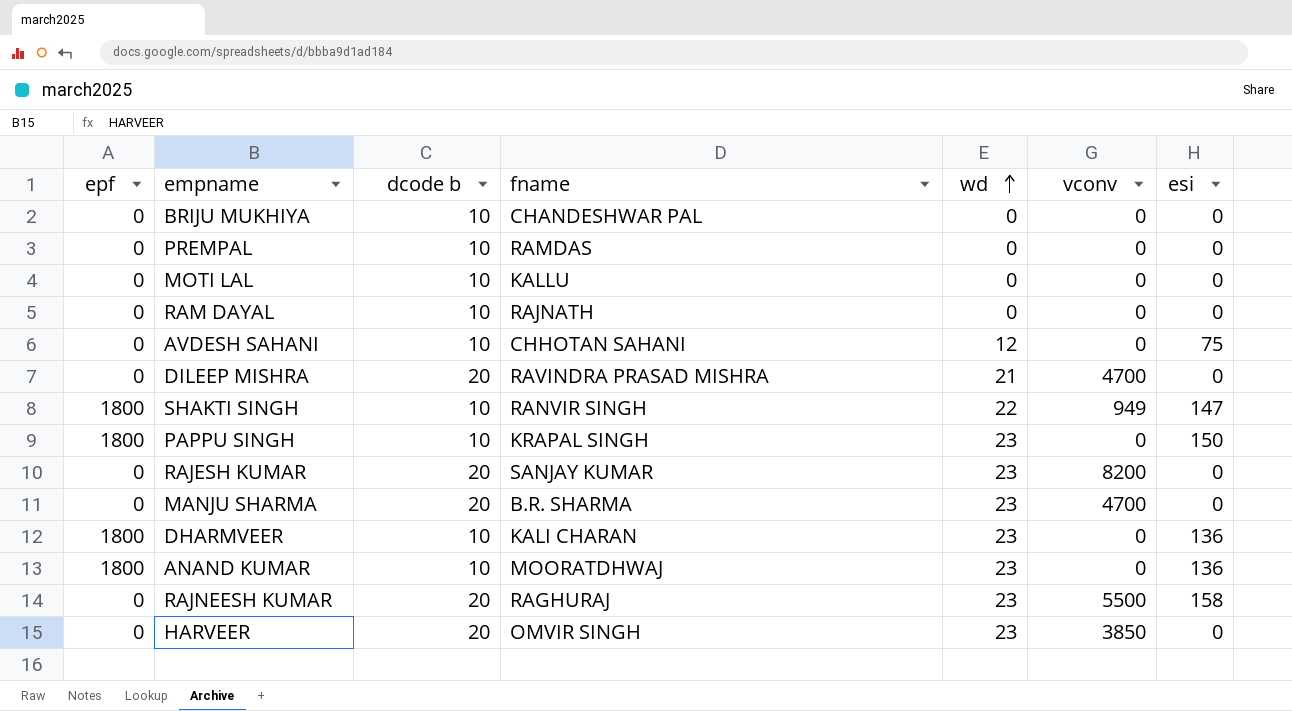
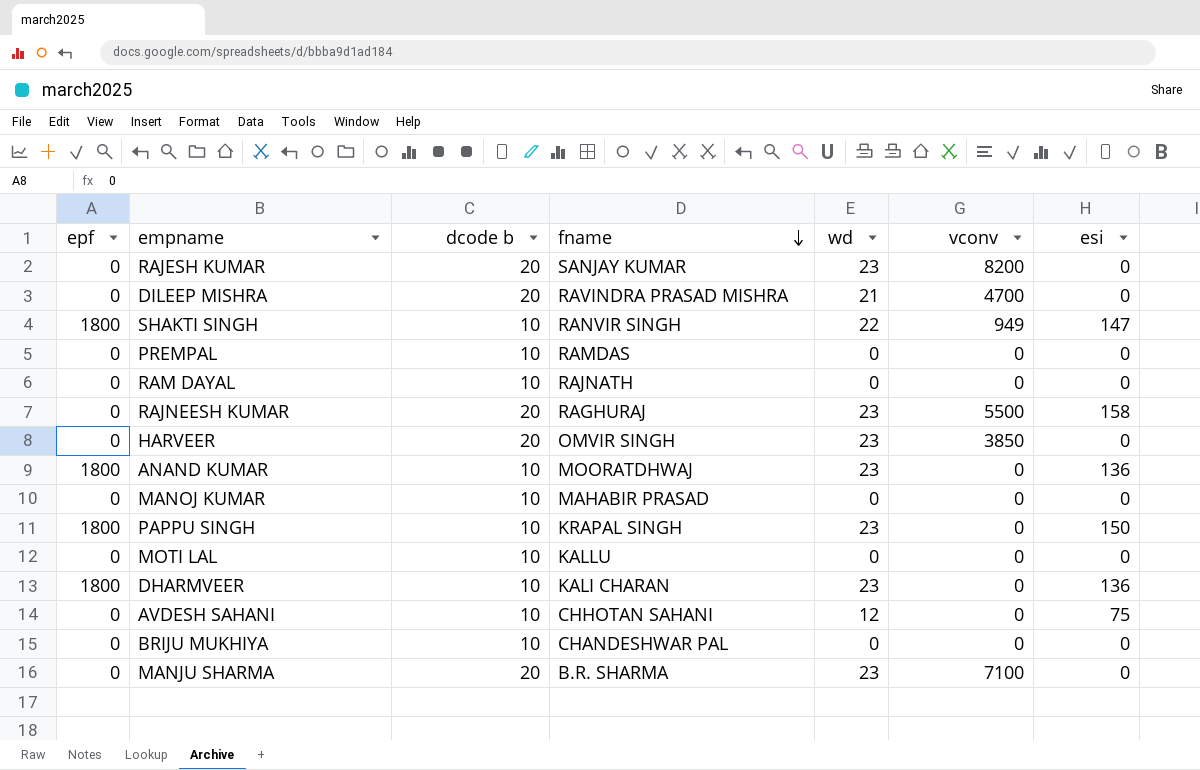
row order: wd ascending -> fname descending
row MANOJ KUMAR: none -> 0 | 10 | MAHABIR PRASAD | 0 | 0 | 0
MANJU SHARMA | vconv: 4700 -> 7100

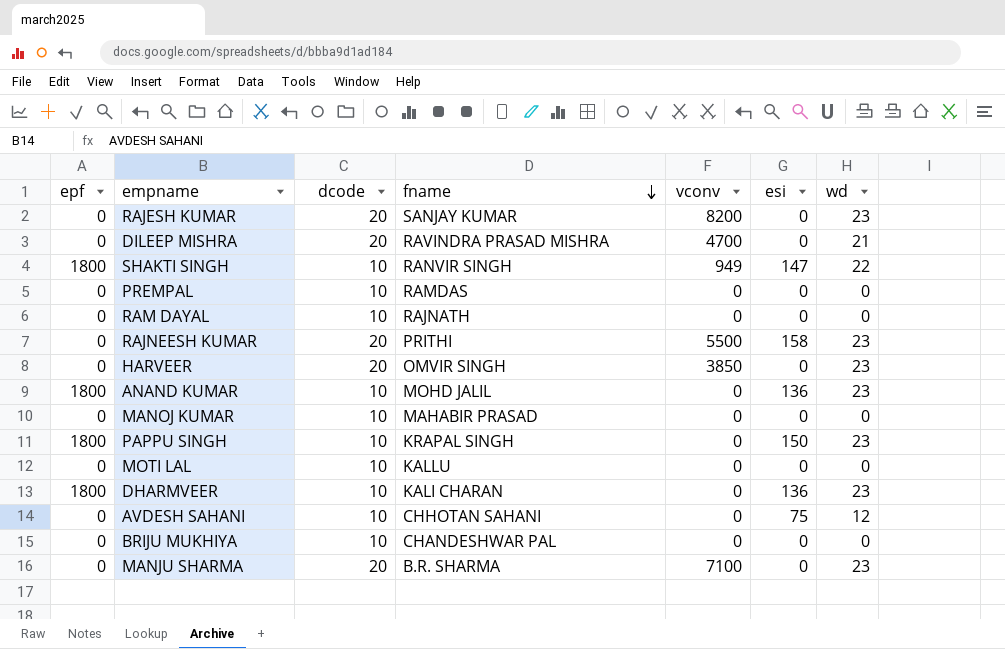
column name: dcode b -> dcode
column wd | position: 5 -> 7
RAJNEESH KUMAR | fname: RAGHURAJ -> PRITHI
ANAND KUMAR | fname: MOORATDHWAJ -> MOHD JALIL

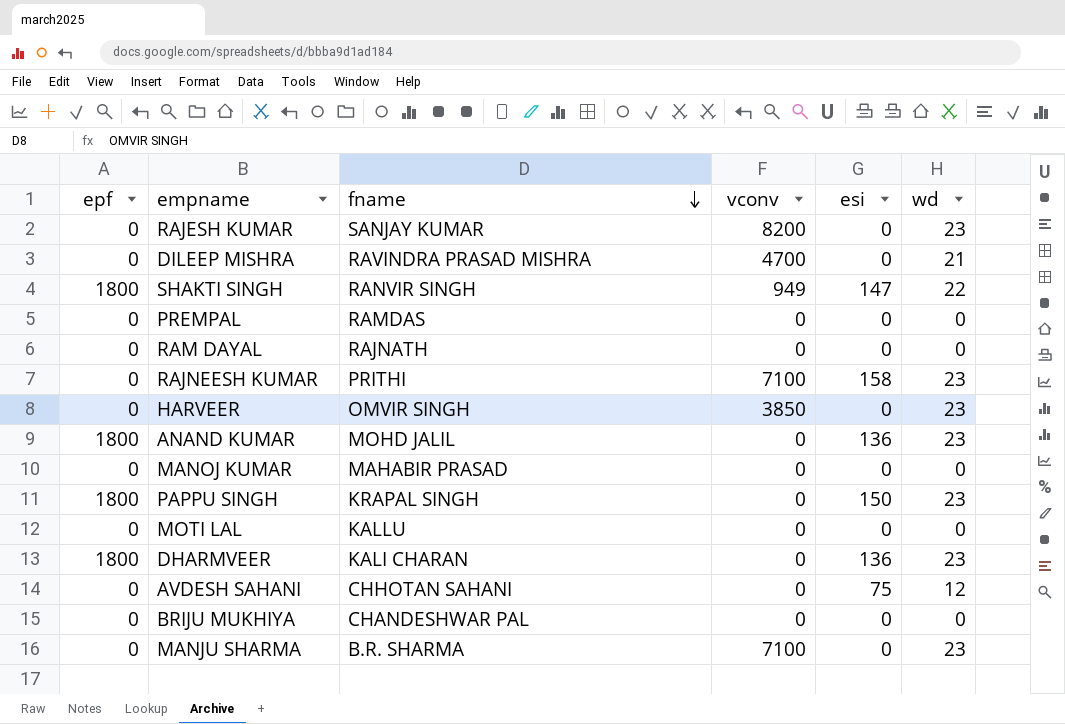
column dcode | position: 3 -> none
RAJNEESH KUMAR | vconv: 5500 -> 7100

